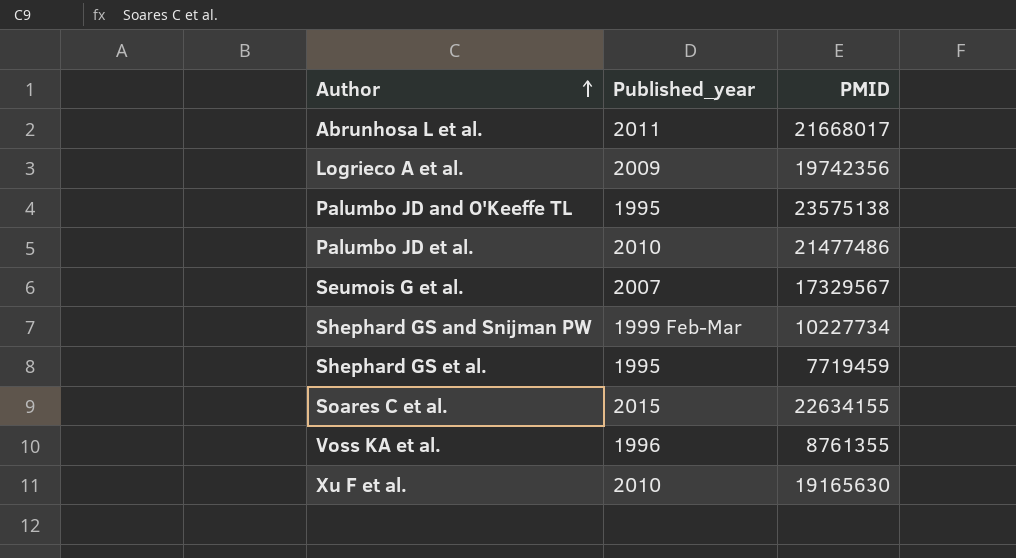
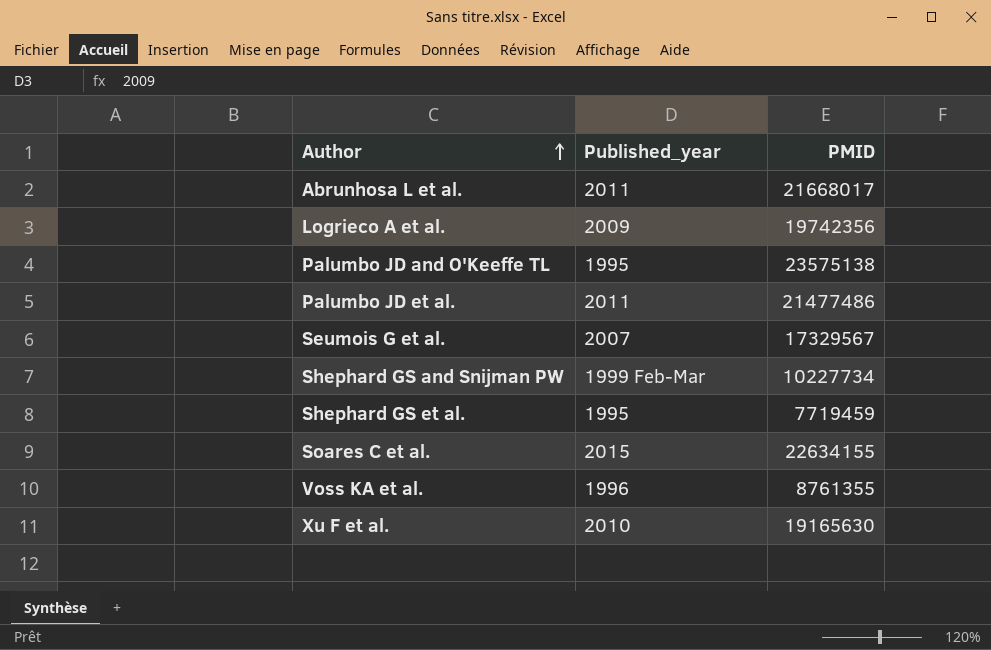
Palumbo JD et al. | Published_year: 2010 -> 2011

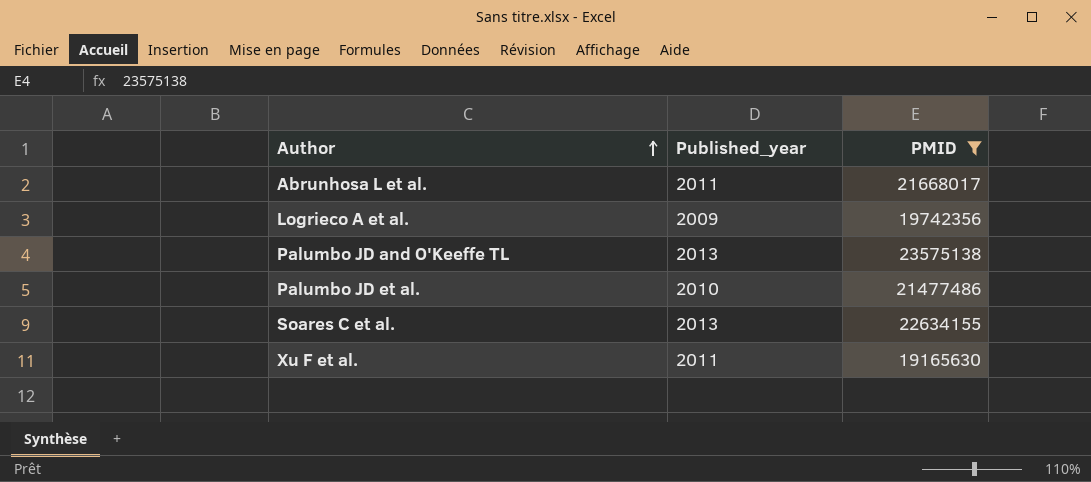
filter: none -> PMID >= 19165630
Palumbo JD and O'Keeffe TL | Published_year: 1995 -> 2013
Palumbo JD et al. | Published_year: 2011 -> 2010
Soares C et al. | Published_year: 2015 -> 2013
Xu F et al. | Published_year: 2010 -> 2011

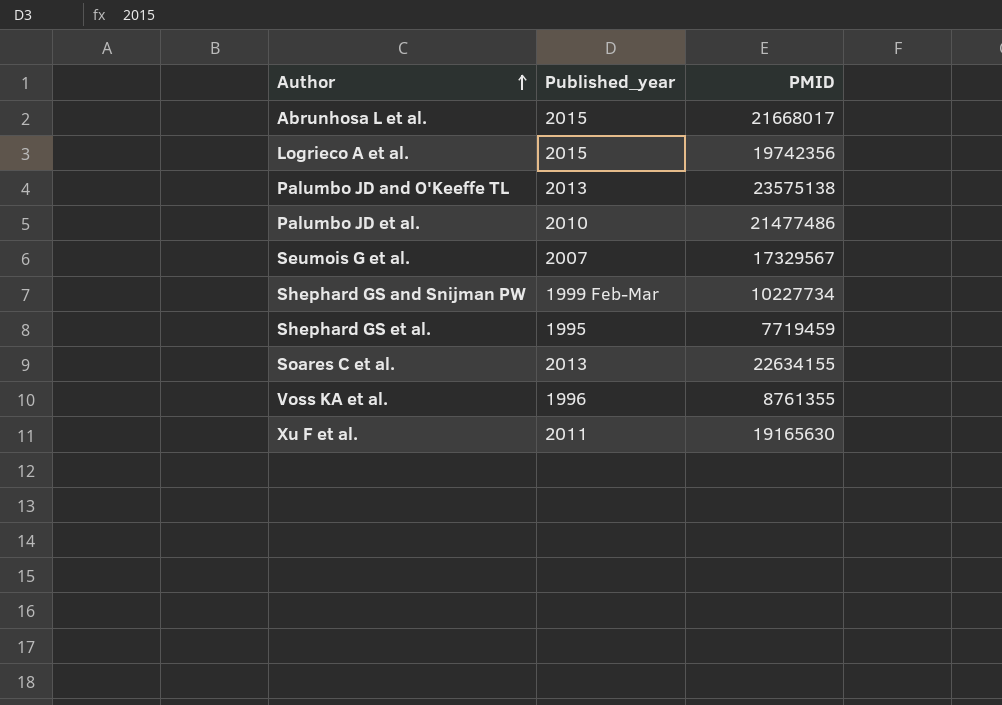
filter: PMID >= 19165630 -> none
Abrunhosa L et al. | Published_year: 2011 -> 2015
Logrieco A et al. | Published_year: 2009 -> 2015

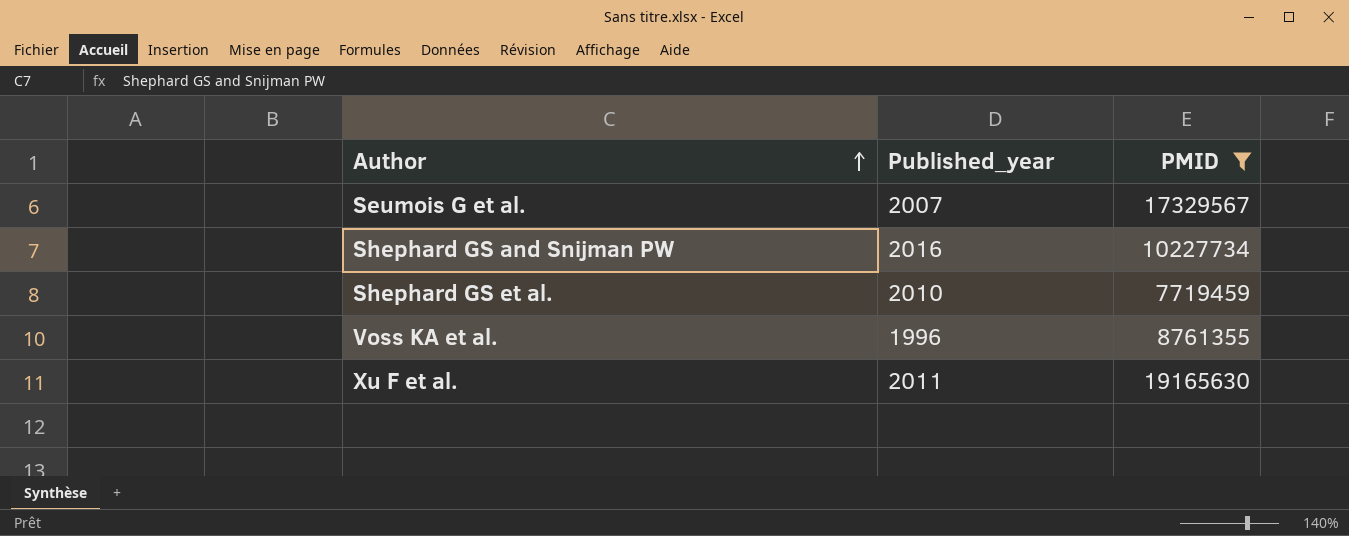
filter: none -> PMID <= 19165630
Shephard GS and Snijman PW | Published_year: 1999 Feb-Mar -> 2016
Shephard GS et al. | Published_year: 1995 -> 2010

